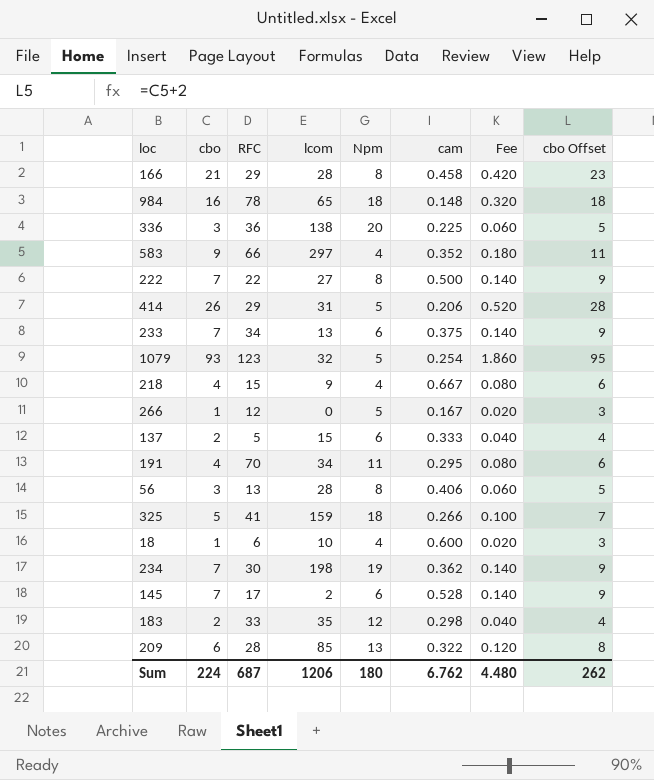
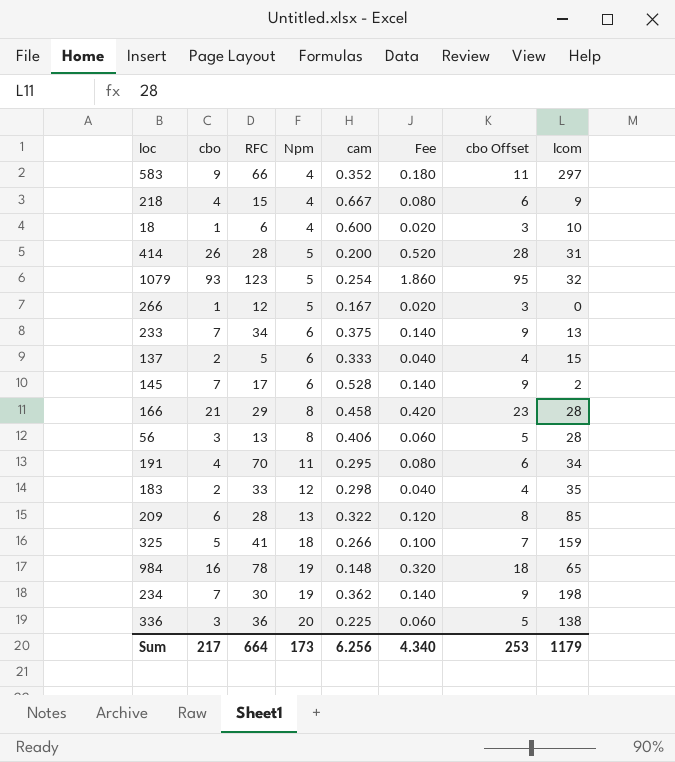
row order: none -> Npm ascending
column lcom | position: 4 -> 8
row 222: 7 | 22 | 27 | 8 | 0.500 | 0.140 | 9 -> none
414 | RFC: 29 -> 28
414 | cam: 0.206 -> 0.200
984 | Npm: 18 -> 19
Sum | cbo: 224 -> 217
Sum | RFC: 687 -> 664
Sum | Npm: 180 -> 173
Sum | cam: 6.762 -> 6.256
Sum | Fee: 4.480 -> 4.340
Sum | cbo Offset: 262 -> 253
Sum | lcom: 1206 -> 1179

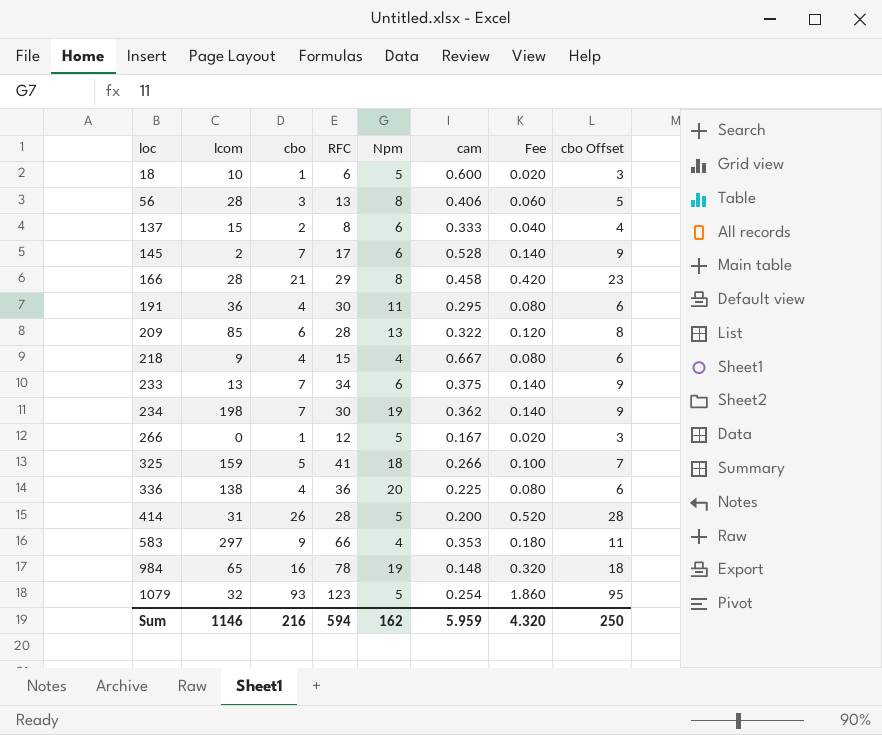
row order: Npm ascending -> loc ascending
column lcom | position: 8 -> 2
row 183: 2 | 33 | 12 | 0.298 | 0.040 | 4 | 35 -> none
18 | Npm: 4 -> 5
137 | RFC: 5 -> 8
191 | lcom: 34 -> 36
191 | RFC: 70 -> 30
336 | cbo: 3 -> 4
336 | Fee: 0.060 -> 0.080
336 | cbo Offset: 5 -> 6
583 | cam: 0.352 -> 0.353
Sum | lcom: 1179 -> 1146
Sum | cbo: 217 -> 216
Sum | RFC: 664 -> 594
Sum | Npm: 173 -> 162
Sum | cam: 6.256 -> 5.959
Sum | Fee: 4.340 -> 4.320
Sum | cbo Offset: 253 -> 250

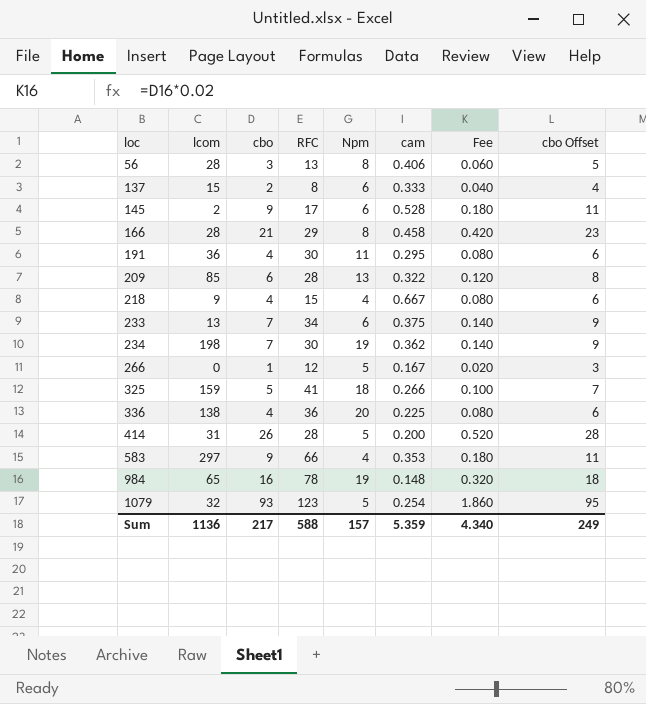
row 18: 10 | 1 | 6 | 5 | 0.600 | 0.020 | 3 -> none
145 | cbo: 7 -> 9
145 | Fee: 0.140 -> 0.180
145 | cbo Offset: 9 -> 11
Sum | lcom: 1146 -> 1136
Sum | cbo: 216 -> 217
Sum | RFC: 594 -> 588
Sum | Npm: 162 -> 157
Sum | cam: 5.959 -> 5.359
Sum | Fee: 4.320 -> 4.340
Sum | cbo Offset: 250 -> 249

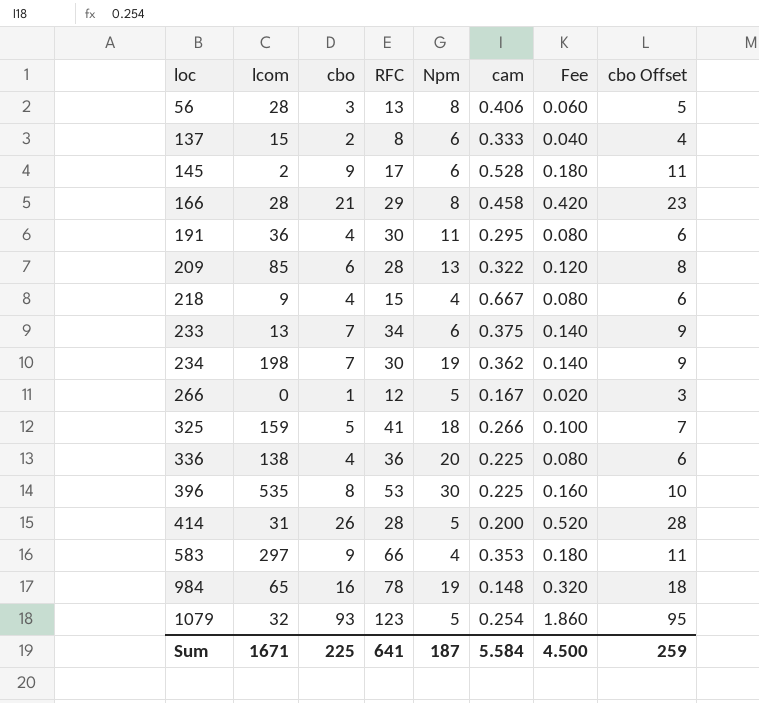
row 396: none -> 535 | 8 | 53 | 30 | 0.225 | 0.160 | 10
Sum | lcom: 1136 -> 1671
Sum | cbo: 217 -> 225
Sum | RFC: 588 -> 641
Sum | Npm: 157 -> 187
Sum | cam: 5.359 -> 5.584
Sum | Fee: 4.340 -> 4.500
Sum | cbo Offset: 249 -> 259

